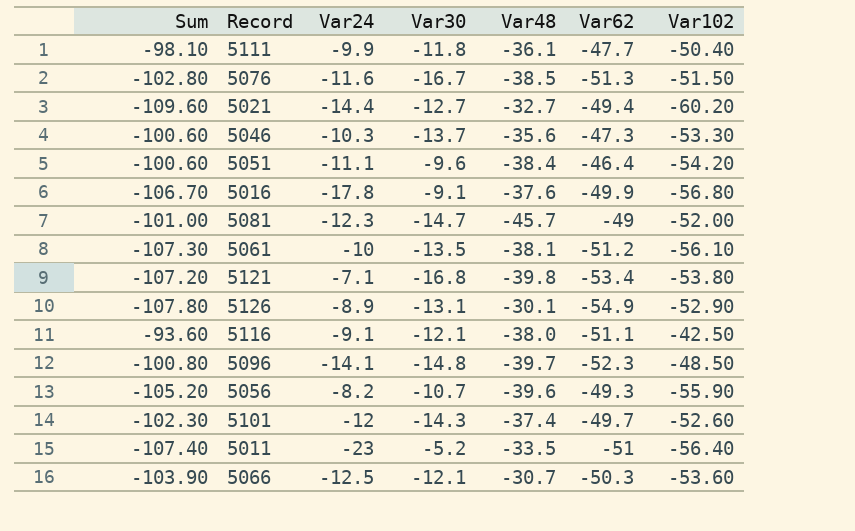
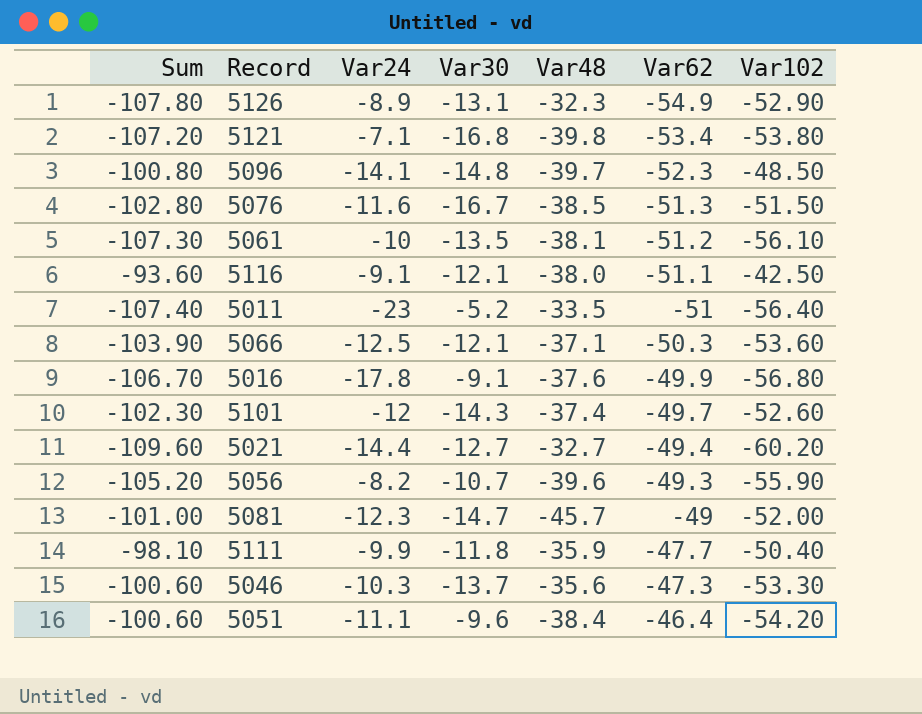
row order: none -> Var62 ascending
5126 | Var48: -30.1 -> -32.3
5066 | Var48: -30.7 -> -37.1
5111 | Var48: -36.1 -> -35.9

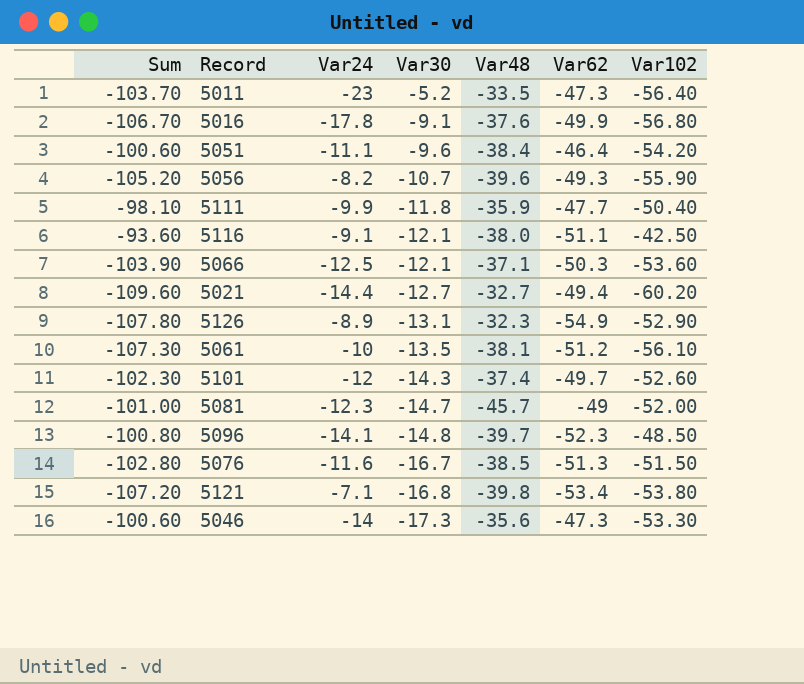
row order: Var62 ascending -> Var30 descending
5011 | Sum: -107.40 -> -103.70
5011 | Var62: -51 -> -47.3
5046 | Var24: -10.3 -> -14
5046 | Var30: -13.7 -> -17.3

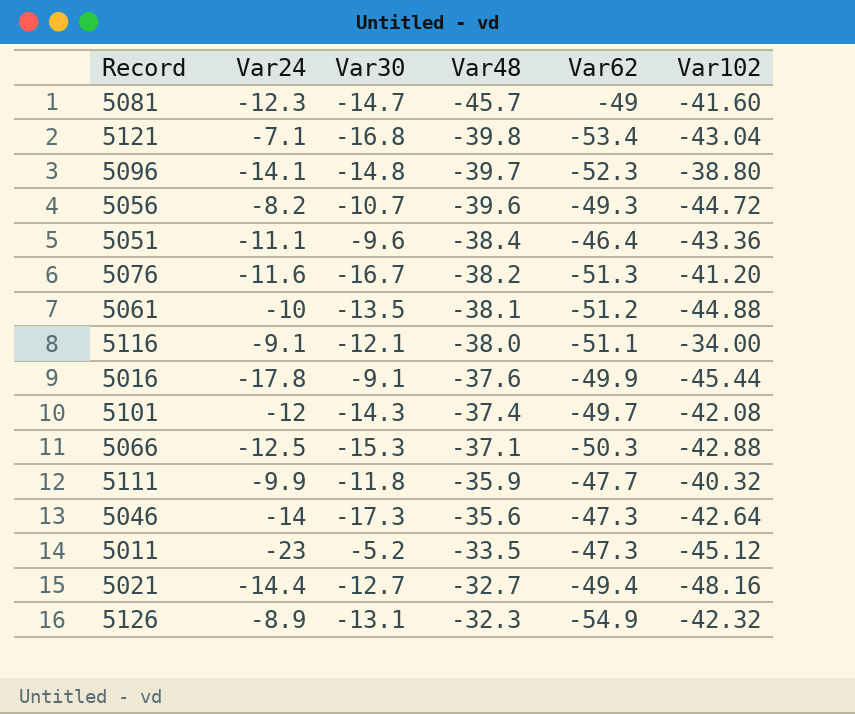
row order: Var30 descending -> Var48 ascending
column Sum | formula: [Var62] + [Var102] -> none
5081 | Var102: -52.00 -> -41.60
5121 | Var102: -53.80 -> -43.04
5096 | Var102: -48.50 -> -38.80
5056 | Var102: -55.90 -> -44.72
5051 | Var102: -54.20 -> -43.36
5076 | Var48: -38.5 -> -38.2
5076 | Var102: -51.50 -> -41.20
5061 | Var102: -56.10 -> -44.88
5116 | Var102: -42.50 -> -34.00
5016 | Var102: -56.80 -> -45.44
5101 | Var102: -52.60 -> -42.08
5066 | Var30: -12.1 -> -15.3
5066 | Var102: -53.60 -> -42.88
5111 | Var102: -50.40 -> -40.32
5046 | Var102: -53.30 -> -42.64
5011 | Var102: -56.40 -> -45.12
5021 | Var102: -60.20 -> -48.16
5126 | Var102: -52.90 -> -42.32

